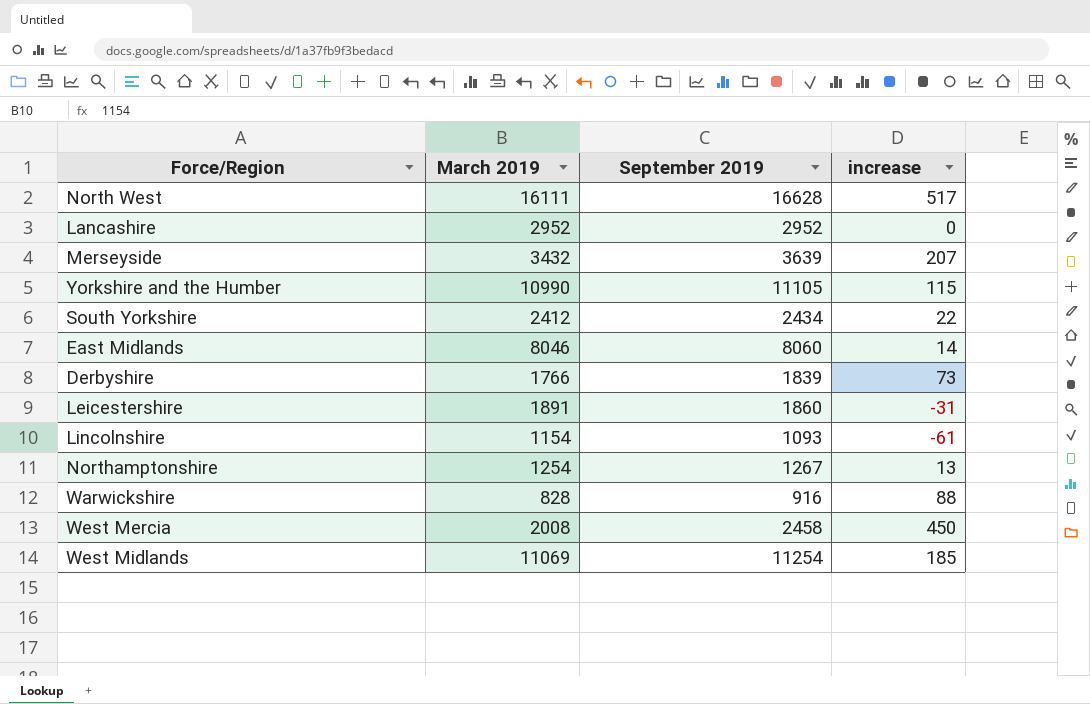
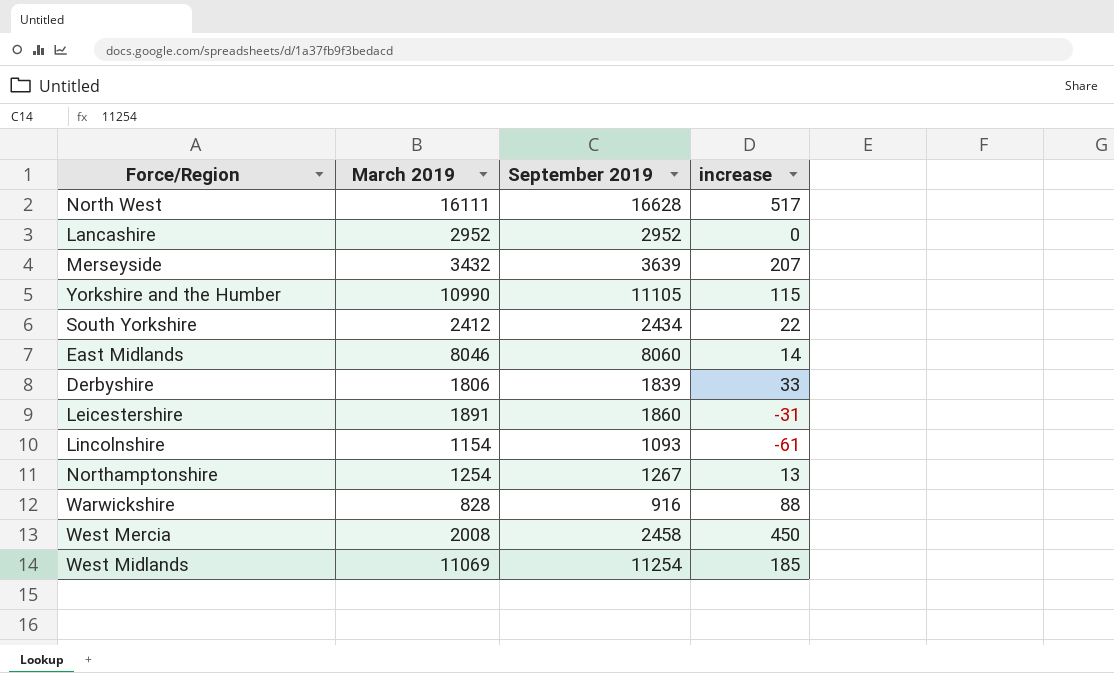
Derbyshire | March 2019: 1766 -> 1806
Derbyshire | increase: 73 -> 33

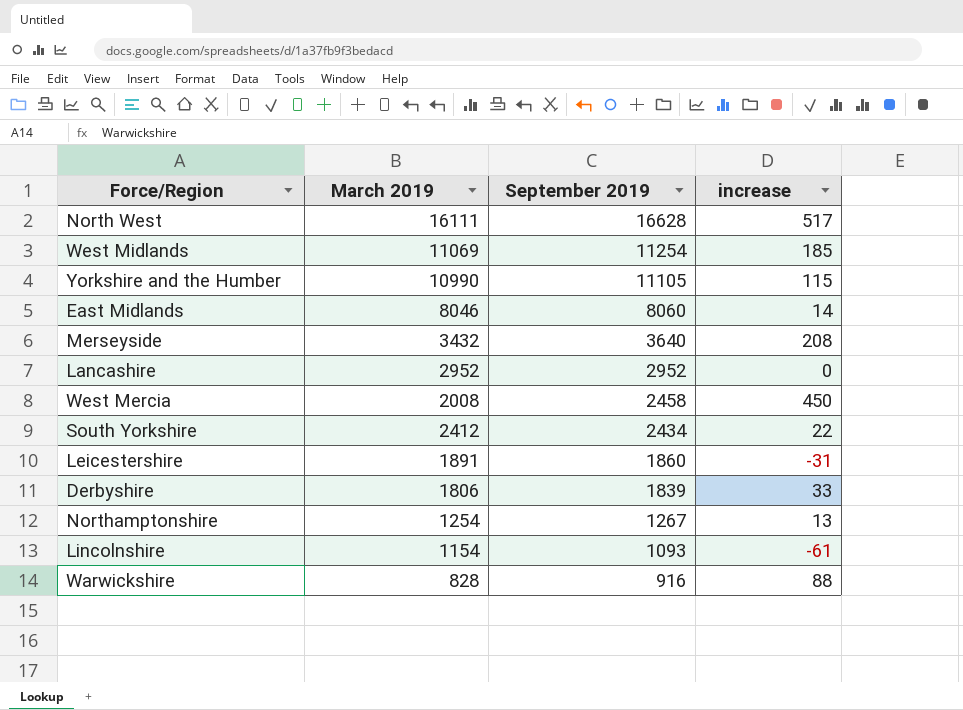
row order: none -> September 2019 descending
Merseyside | September 2019: 3639 -> 3640
Merseyside | increase: 207 -> 208

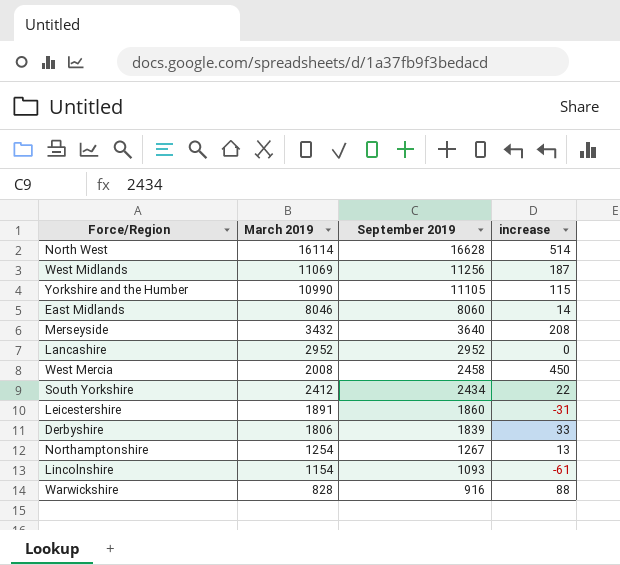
North West | March 2019: 16111 -> 16114
North West | increase: 517 -> 514
West Midlands | September 2019: 11254 -> 11256
West Midlands | increase: 185 -> 187

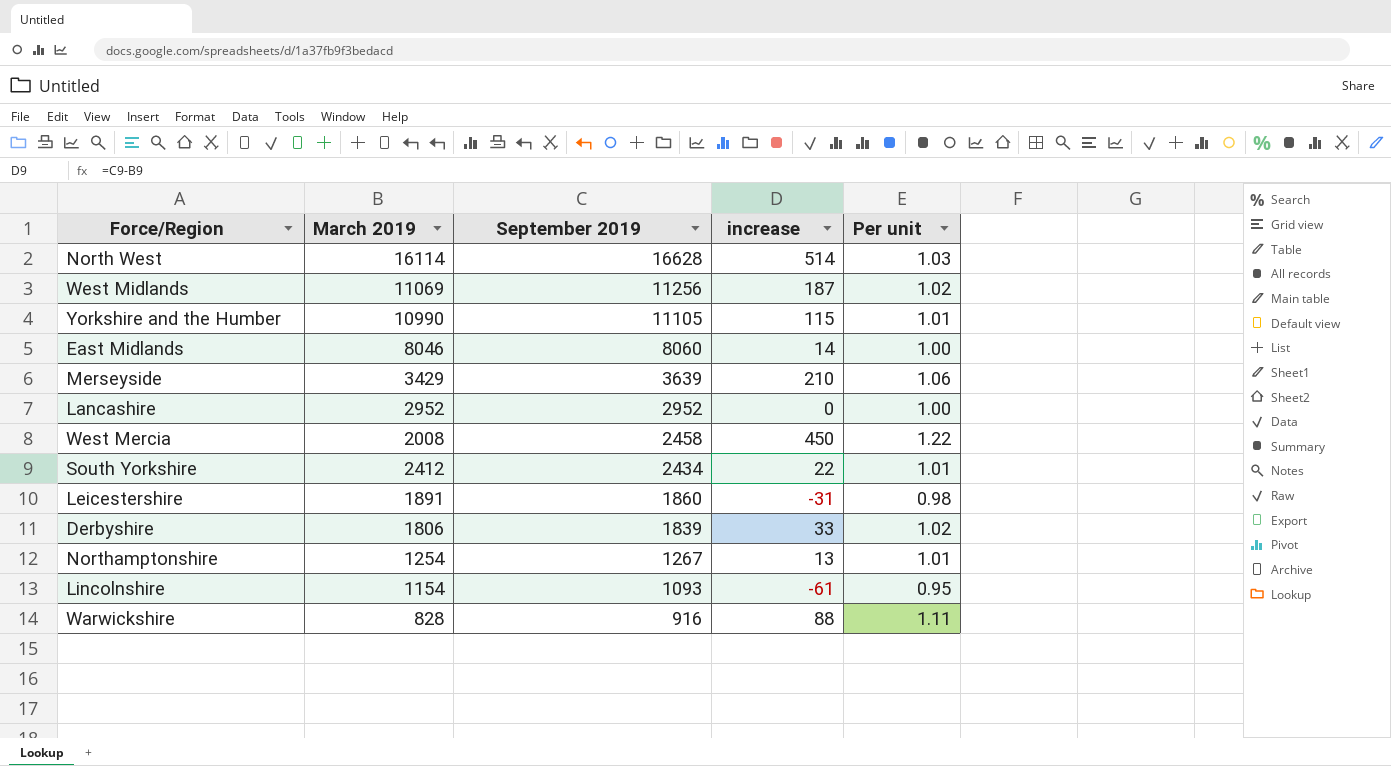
column Per unit | formula: none -> [September 2019] / [March 2019]
Merseyside | March 2019: 3432 -> 3429
Merseyside | September 2019: 3640 -> 3639
Merseyside | increase: 208 -> 210

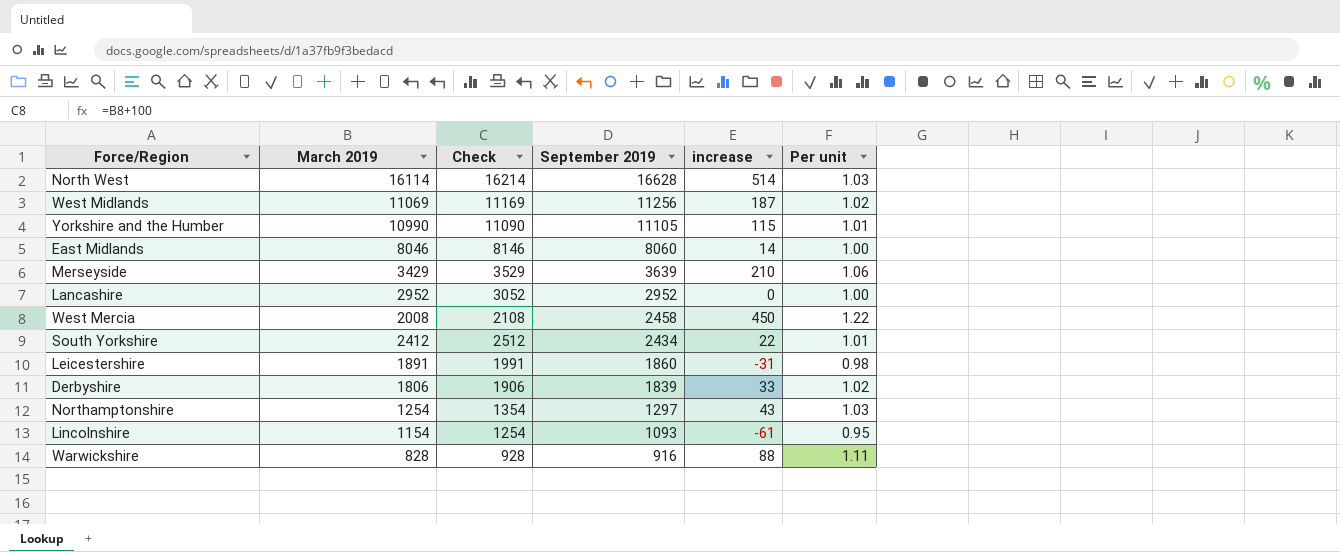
column Check | formula: none -> [March 2019] + 100
Northamptonshire | September 2019: 1267 -> 1297
Northamptonshire | increase: 13 -> 43
Northamptonshire | Per unit: 1.01 -> 1.03

